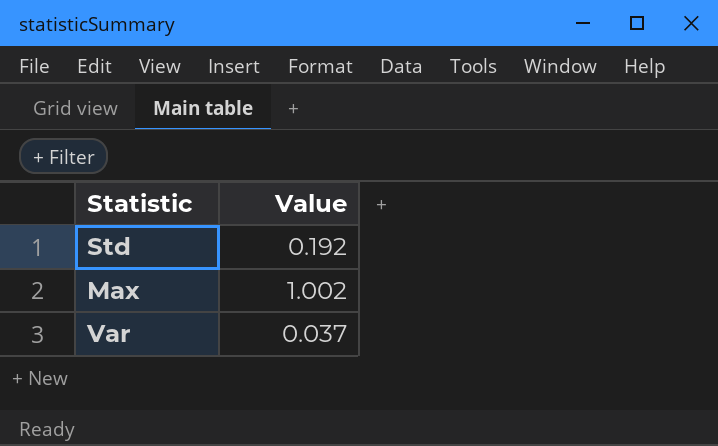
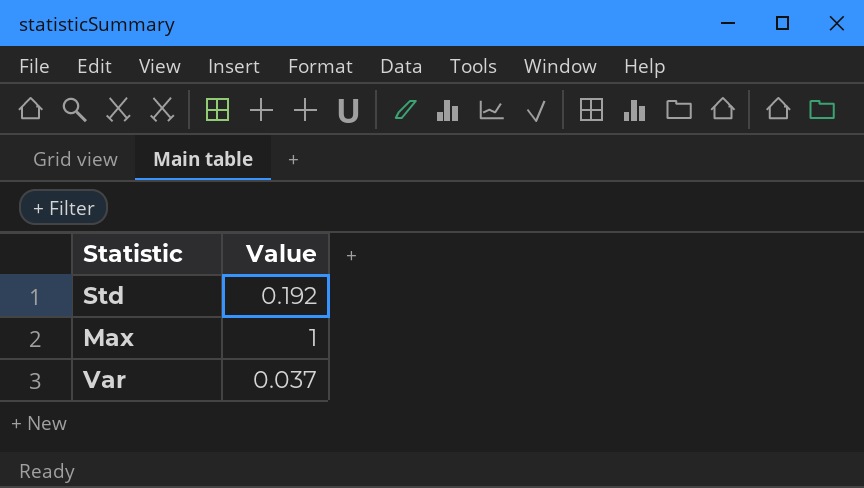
Max | Value: 1.002 -> 1

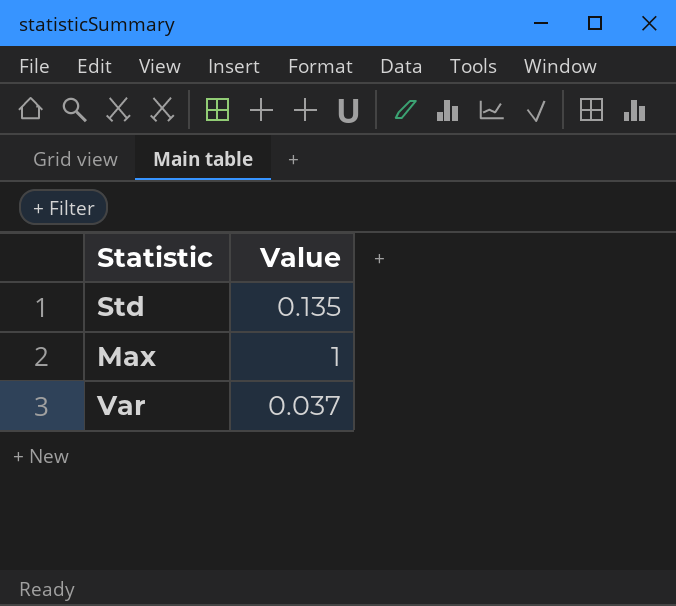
Std | Value: 0.192 -> 0.135

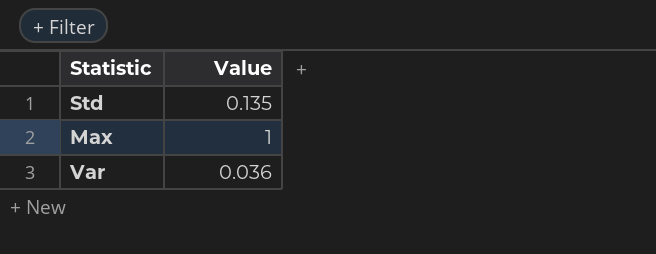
Var | Value: 0.037 -> 0.036

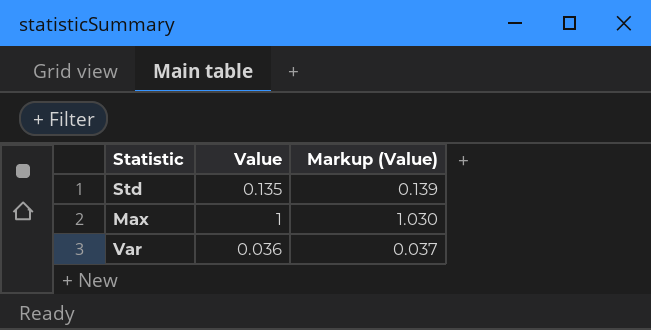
column Markup (Value) | formula: none -> [Value] * 1.03

